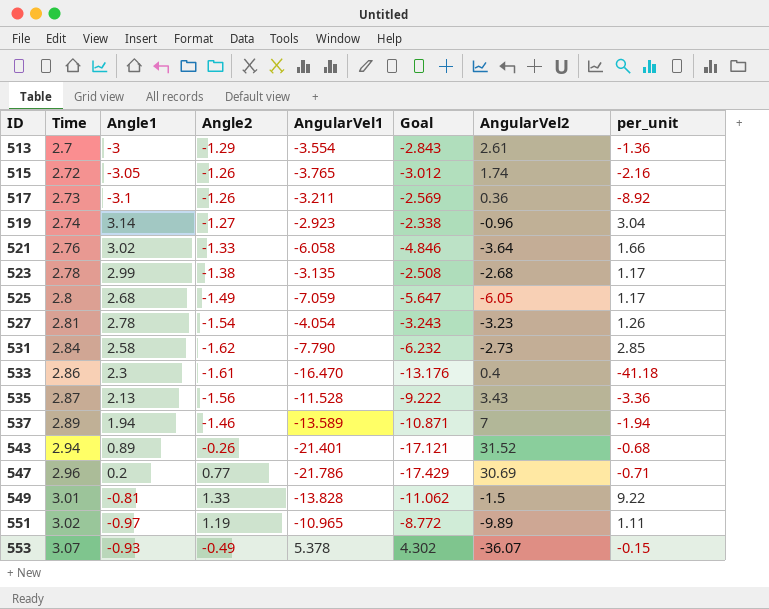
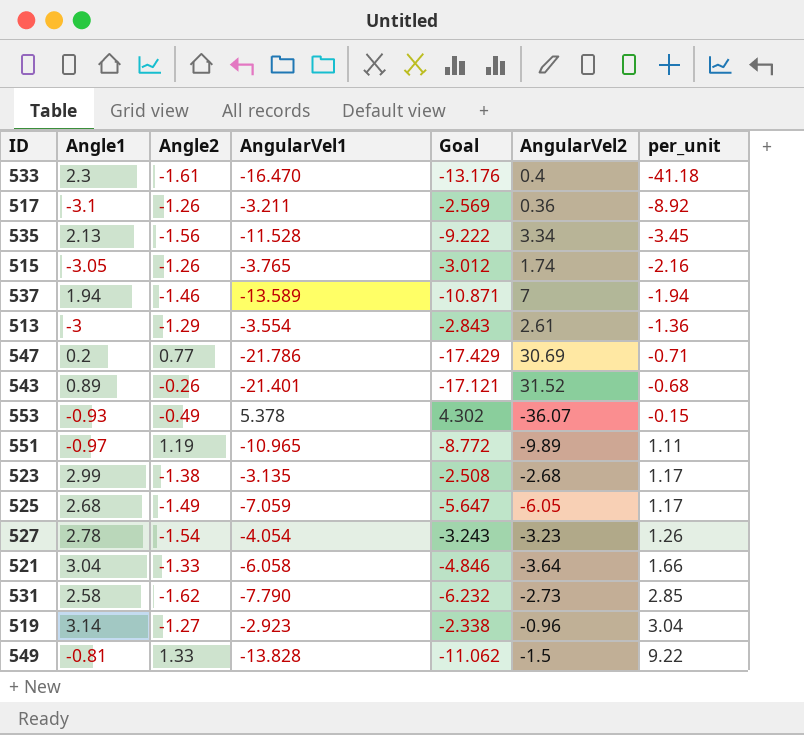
row order: ID ascending -> per_unit ascending
column Time | position: 2 -> none
535 | AngularVel2: 3.43 -> 3.34
535 | per_unit: -3.36 -> -3.45
521 | Angle1: 3.02 -> 3.04

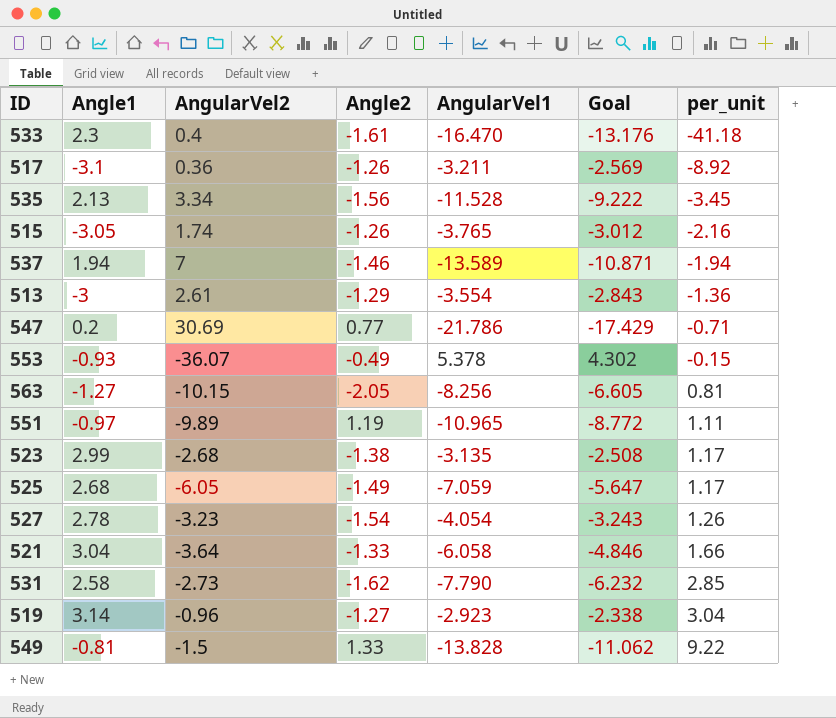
column AngularVel2 | position: 6 -> 3
row 543: 0.89 | -0.26 | -21.401 | -17.121 | 31.52 | -0.68 -> none
row 563: none -> -1.27 | -10.15 | -2.05 | -8.256 | -6.605 | 0.81

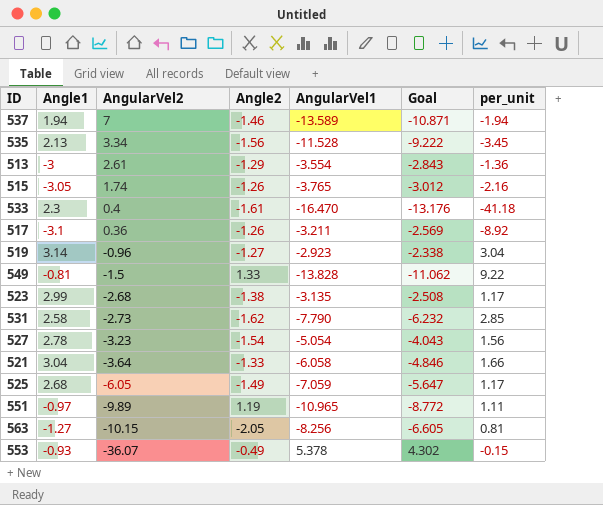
row order: per_unit ascending -> AngularVel2 descending
row 547: 0.2 | 30.69 | 0.77 | -21.786 | -17.429 | -0.71 -> none
527 | AngularVel1: -4.054 -> -5.054
527 | Goal: -3.243 -> -4.043
527 | per_unit: 1.26 -> 1.56

